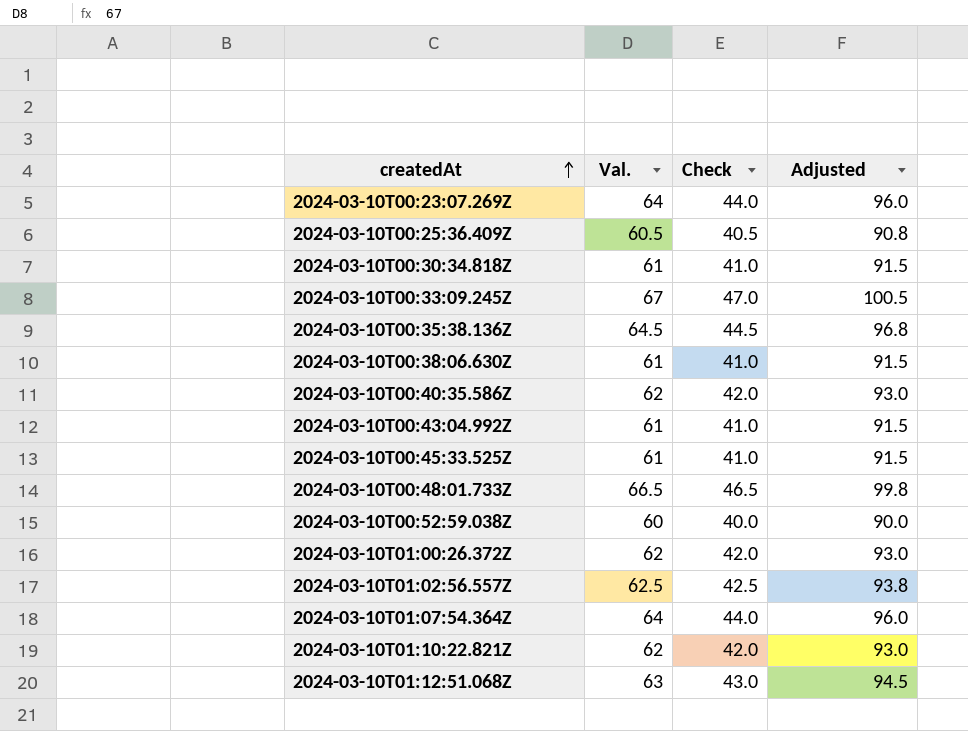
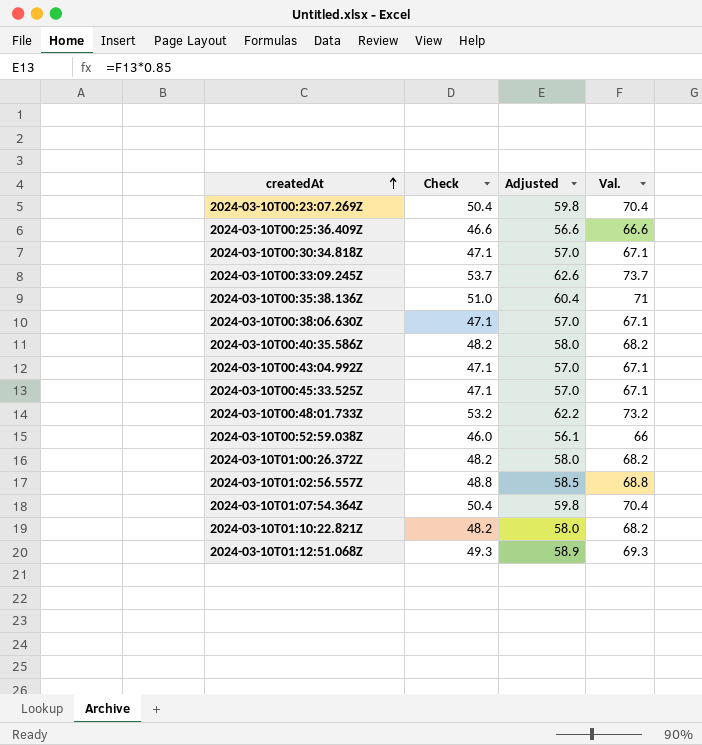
column Adjusted | formula: [Val.] * 1.5 -> [Val.] * 0.85
column Val. | position: 2 -> 4
2024-03-10T00:23:07.269Z | Check: 44.0 -> 50.4
2024-03-10T00:23:07.269Z | Val.: 64 -> 70.4
2024-03-10T00:25:36.409Z | Check: 40.5 -> 46.6
2024-03-10T00:25:36.409Z | Val.: 60.5 -> 66.6
2024-03-10T00:30:34.818Z | Check: 41.0 -> 47.1
2024-03-10T00:30:34.818Z | Val.: 61 -> 67.1
2024-03-10T00:33:09.245Z | Check: 47.0 -> 53.7
2024-03-10T00:33:09.245Z | Val.: 67 -> 73.7
2024-03-10T00:35:38.136Z | Check: 44.5 -> 51.0
2024-03-10T00:35:38.136Z | Val.: 64.5 -> 71
2024-03-10T00:38:06.630Z | Check: 41.0 -> 47.1
2024-03-10T00:38:06.630Z | Val.: 61 -> 67.1
2024-03-10T00:40:35.586Z | Check: 42.0 -> 48.2
2024-03-10T00:40:35.586Z | Val.: 62 -> 68.2
2024-03-10T00:43:04.992Z | Check: 41.0 -> 47.1
2024-03-10T00:43:04.992Z | Val.: 61 -> 67.1
2024-03-10T00:45:33.525Z | Check: 41.0 -> 47.1
2024-03-10T00:45:33.525Z | Val.: 61 -> 67.1
2024-03-10T00:48:01.733Z | Check: 46.5 -> 53.2
2024-03-10T00:48:01.733Z | Val.: 66.5 -> 73.2
2024-03-10T00:52:59.038Z | Check: 40.0 -> 46.0
2024-03-10T00:52:59.038Z | Val.: 60 -> 66
2024-03-10T01:00:26.372Z | Check: 42.0 -> 48.2
2024-03-10T01:00:26.372Z | Val.: 62 -> 68.2
2024-03-10T01:02:56.557Z | Check: 42.5 -> 48.8
2024-03-10T01:02:56.557Z | Val.: 62.5 -> 68.8
2024-03-10T01:07:54.364Z | Check: 44.0 -> 50.4
2024-03-10T01:07:54.364Z | Val.: 64 -> 70.4
2024-03-10T01:10:22.821Z | Check: 42.0 -> 48.2
2024-03-10T01:10:22.821Z | Val.: 62 -> 68.2
2024-03-10T01:12:51.068Z | Check: 43.0 -> 49.3
2024-03-10T01:12:51.068Z | Val.: 63 -> 69.3

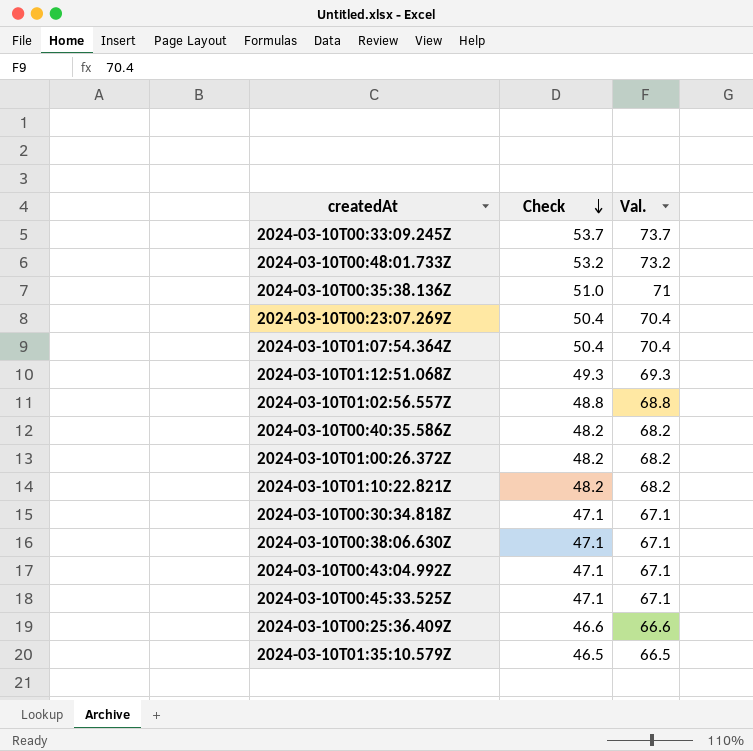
row order: createdAt ascending -> Check descending
column Adjusted | formula: [Val.] * 0.85 -> none
row 2024-03-10T00:52:59.038Z: 46.0 | 56.1 | 66 -> none
row 2024-03-10T01:35:10.579Z: none -> 46.5 | 66.5

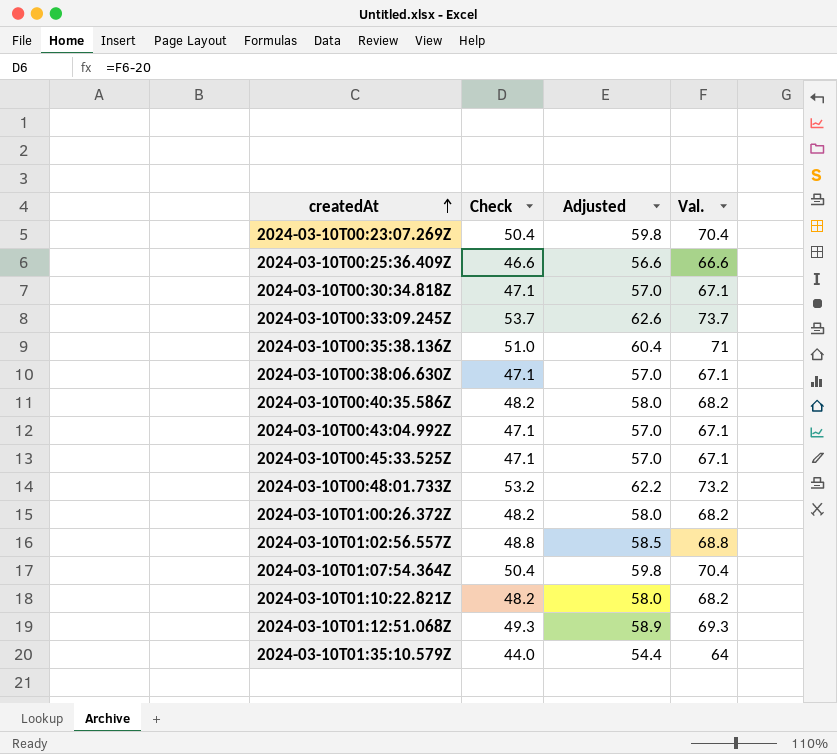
row order: Check descending -> createdAt ascending
column Adjusted | formula: none -> [Val.] * 0.85
2024-03-10T01:35:10.579Z | Check: 46.5 -> 44.0
2024-03-10T01:35:10.579Z | Val.: 66.5 -> 64

